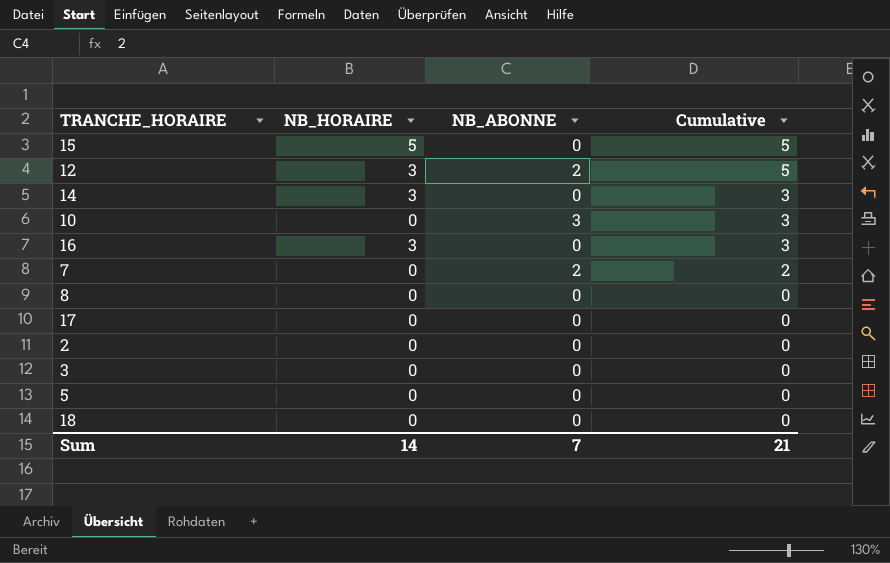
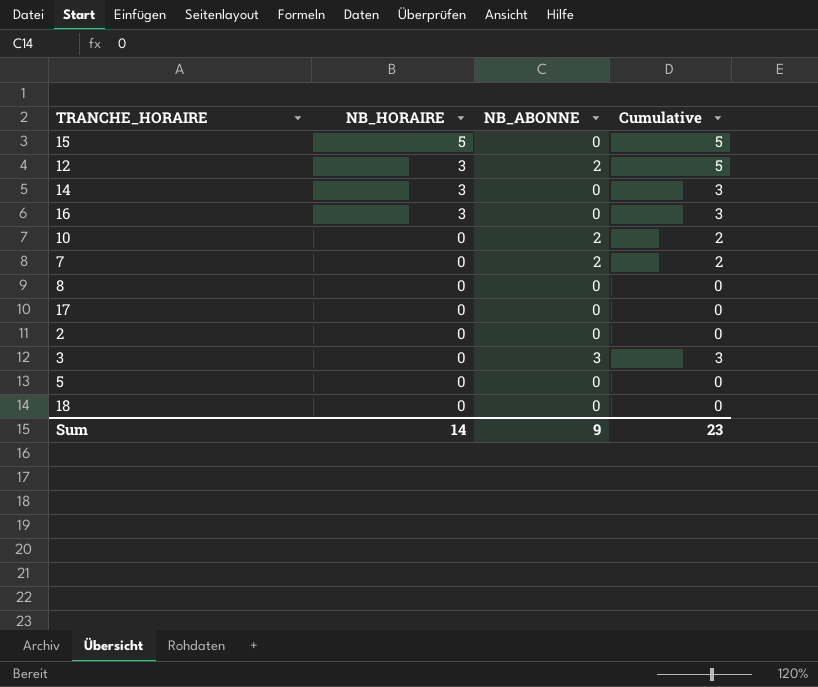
row order: Cumulative descending -> NB_HORAIRE descending
10 | NB_ABONNE: 3 -> 2
10 | Cumulative: 3 -> 2
3 | NB_ABONNE: 0 -> 3
3 | Cumulative: 0 -> 3
Sum | NB_ABONNE: 7 -> 9
Sum | Cumulative: 21 -> 23

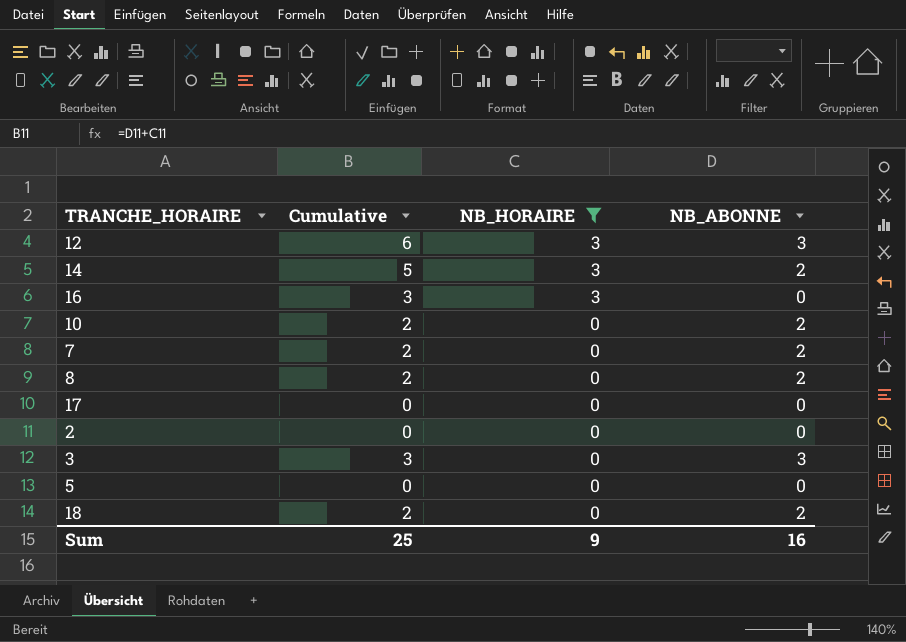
filter: none -> NB_HORAIRE != 5
column Cumulative | position: 4 -> 2
12 | Cumulative: 5 -> 6
12 | NB_ABONNE: 2 -> 3
14 | Cumulative: 3 -> 5
14 | NB_ABONNE: 0 -> 2
8 | Cumulative: 0 -> 2
8 | NB_ABONNE: 0 -> 2
18 | Cumulative: 0 -> 2
18 | NB_ABONNE: 0 -> 2
Sum | Cumulative: 23 -> 25
Sum | NB_HORAIRE: 14 -> 9
Sum | NB_ABONNE: 9 -> 16

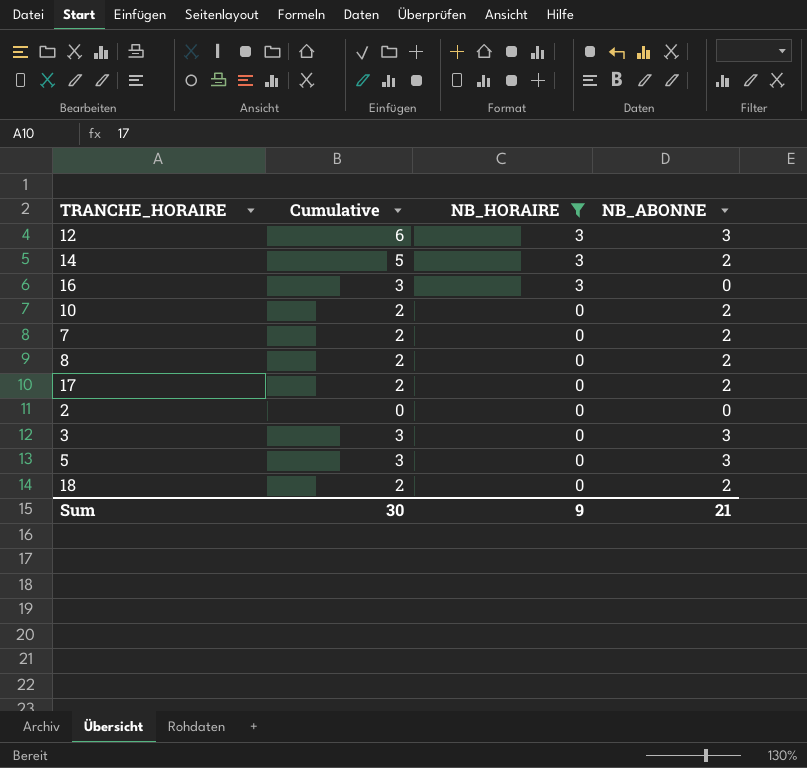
17 | Cumulative: 0 -> 2
17 | NB_ABONNE: 0 -> 2
5 | Cumulative: 0 -> 3
5 | NB_ABONNE: 0 -> 3
Sum | Cumulative: 25 -> 30
Sum | NB_ABONNE: 16 -> 21

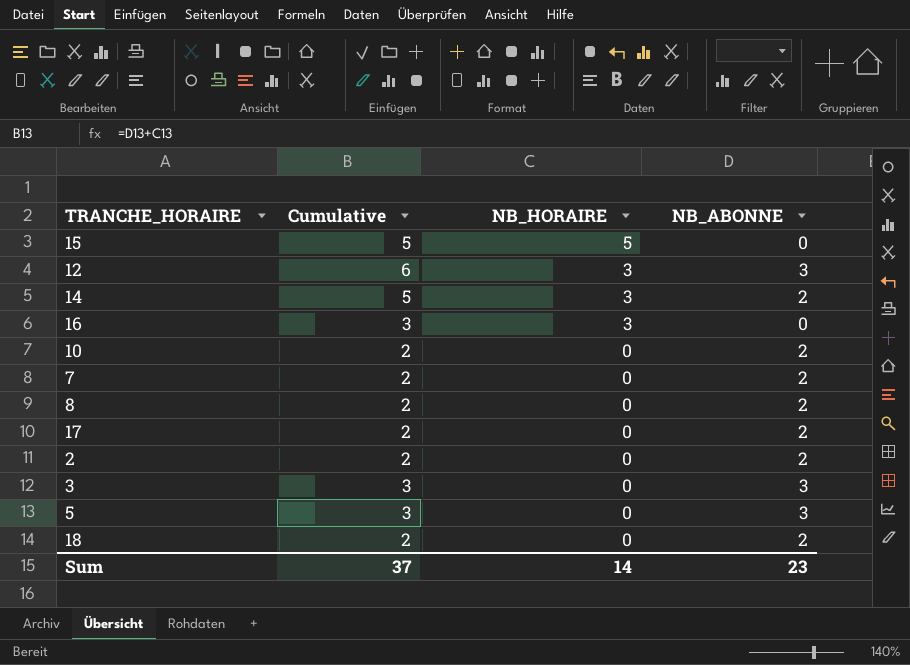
filter: NB_HORAIRE != 5 -> none
2 | Cumulative: 0 -> 2
2 | NB_ABONNE: 0 -> 2
Sum | Cumulative: 30 -> 37
Sum | NB_HORAIRE: 9 -> 14
Sum | NB_ABONNE: 21 -> 23

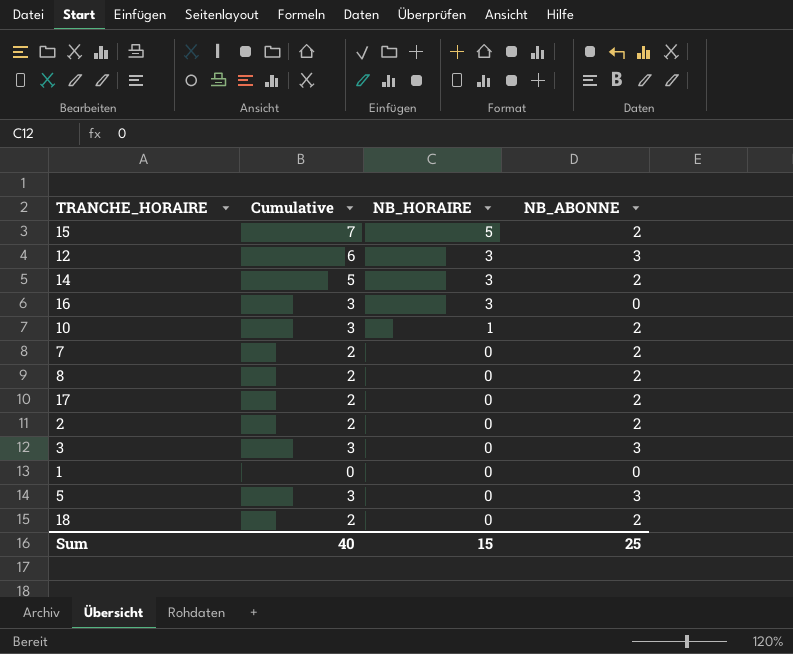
15 | Cumulative: 5 -> 7
15 | NB_ABONNE: 0 -> 2
10 | Cumulative: 2 -> 3
10 | NB_HORAIRE: 0 -> 1
row 1: none -> 0 | 0 | 0
Sum | Cumulative: 37 -> 40
Sum | NB_HORAIRE: 14 -> 15
Sum | NB_ABONNE: 23 -> 25

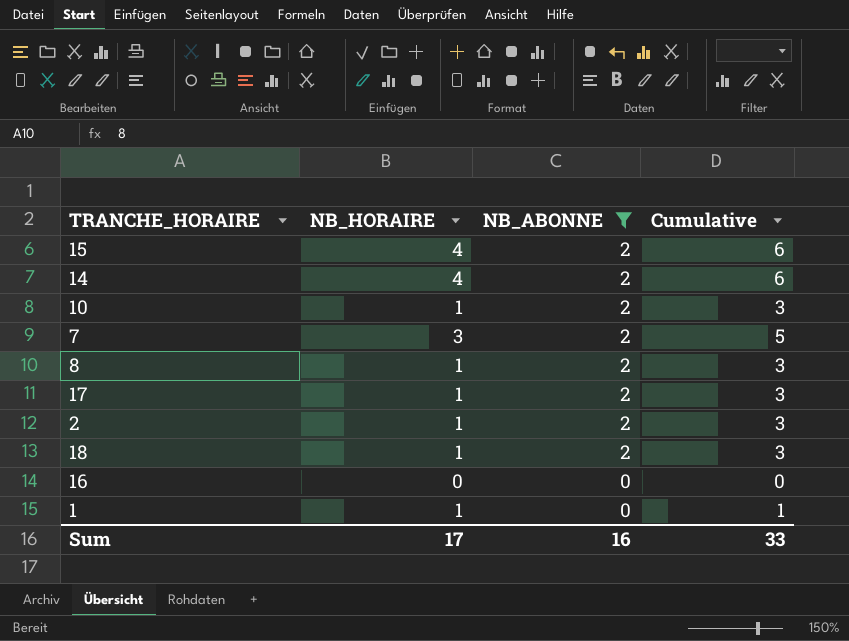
filter: none -> NB_ABONNE != 3
row order: NB_HORAIRE descending -> NB_ABONNE descending
column Cumulative | position: 2 -> 4
15 | NB_HORAIRE: 5 -> 4
15 | Cumulative: 7 -> 6
14 | NB_HORAIRE: 3 -> 4
14 | Cumulative: 5 -> 6
7 | NB_HORAIRE: 0 -> 3
7 | Cumulative: 2 -> 5
8 | NB_HORAIRE: 0 -> 1
8 | Cumulative: 2 -> 3
17 | NB_HORAIRE: 0 -> 1
17 | Cumulative: 2 -> 3
2 | NB_HORAIRE: 0 -> 1
2 | Cumulative: 2 -> 3
18 | NB_HORAIRE: 0 -> 1
18 | Cumulative: 2 -> 3
16 | NB_HORAIRE: 3 -> 0
16 | Cumulative: 3 -> 0
1 | NB_HORAIRE: 0 -> 1
1 | Cumulative: 0 -> 1
Sum | NB_HORAIRE: 15 -> 17
Sum | NB_ABONNE: 25 -> 16
Sum | Cumulative: 40 -> 33

